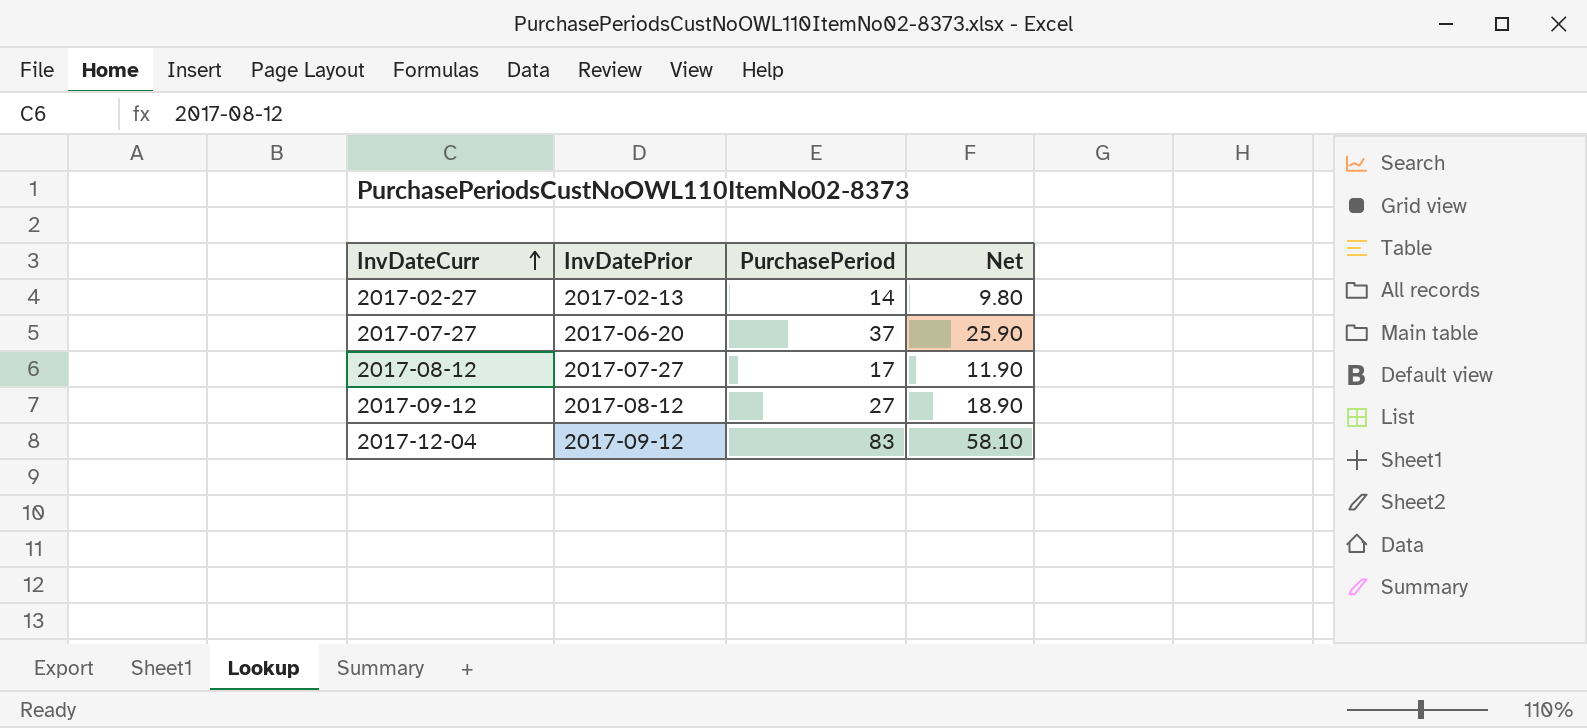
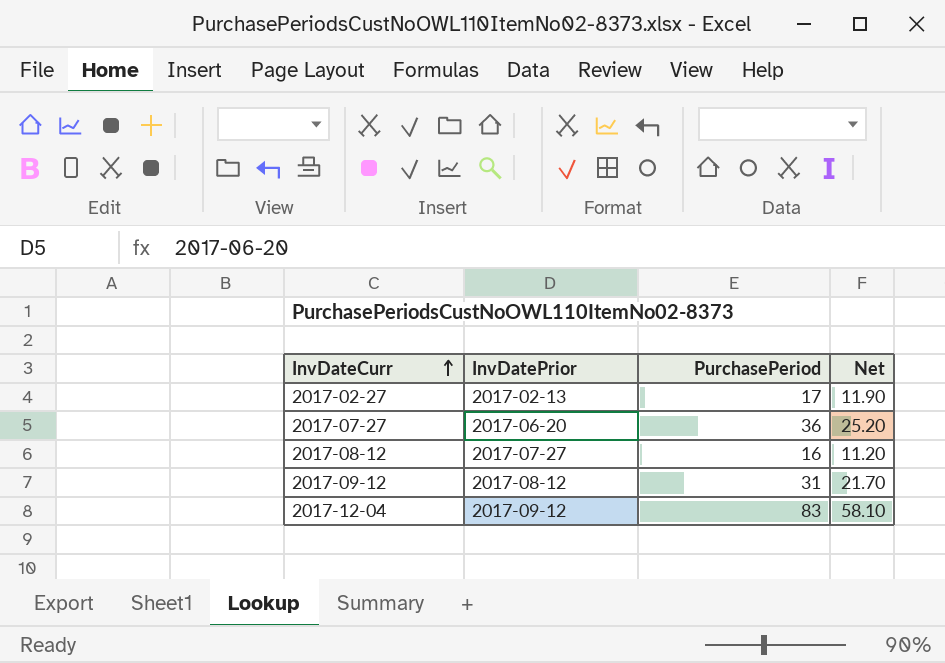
2017-02-27 | PurchasePeriod: 14 -> 17
2017-02-27 | Net: 9.80 -> 11.90
2017-07-27 | PurchasePeriod: 37 -> 36
2017-07-27 | Net: 25.90 -> 25.20
2017-08-12 | PurchasePeriod: 17 -> 16
2017-08-12 | Net: 11.90 -> 11.20
2017-09-12 | PurchasePeriod: 27 -> 31
2017-09-12 | Net: 18.90 -> 21.70

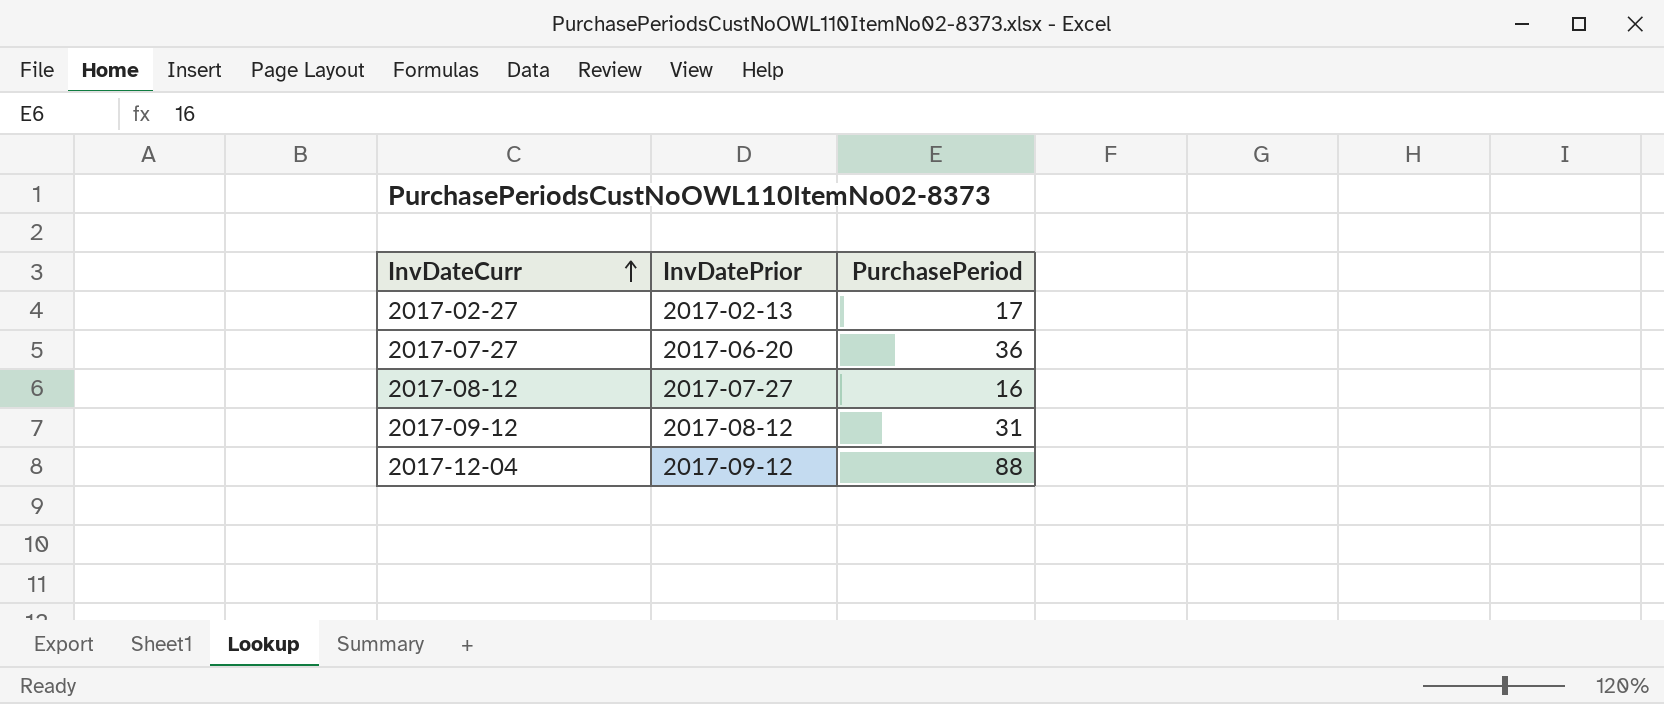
column Net | formula: [PurchasePeriod] * 0.7 -> none
2017-12-04 | PurchasePeriod: 83 -> 88

